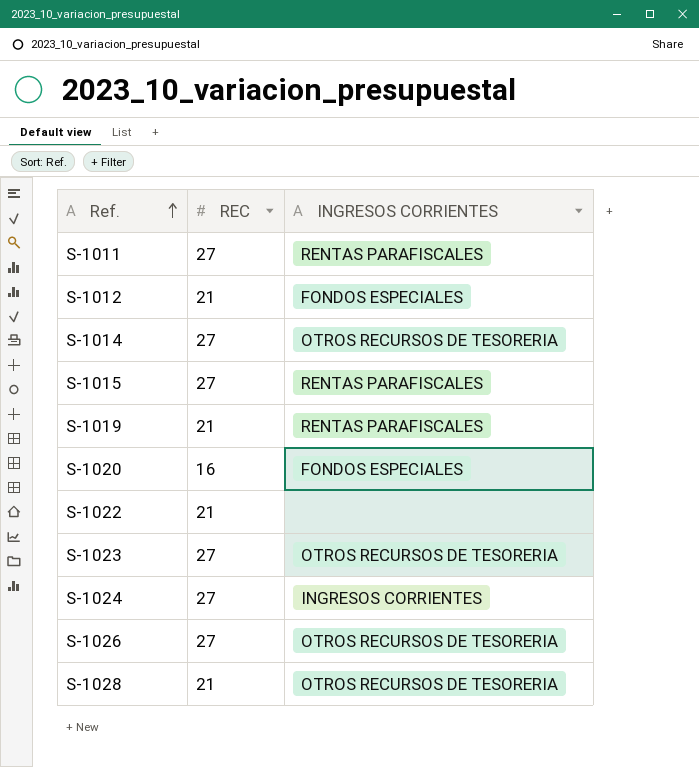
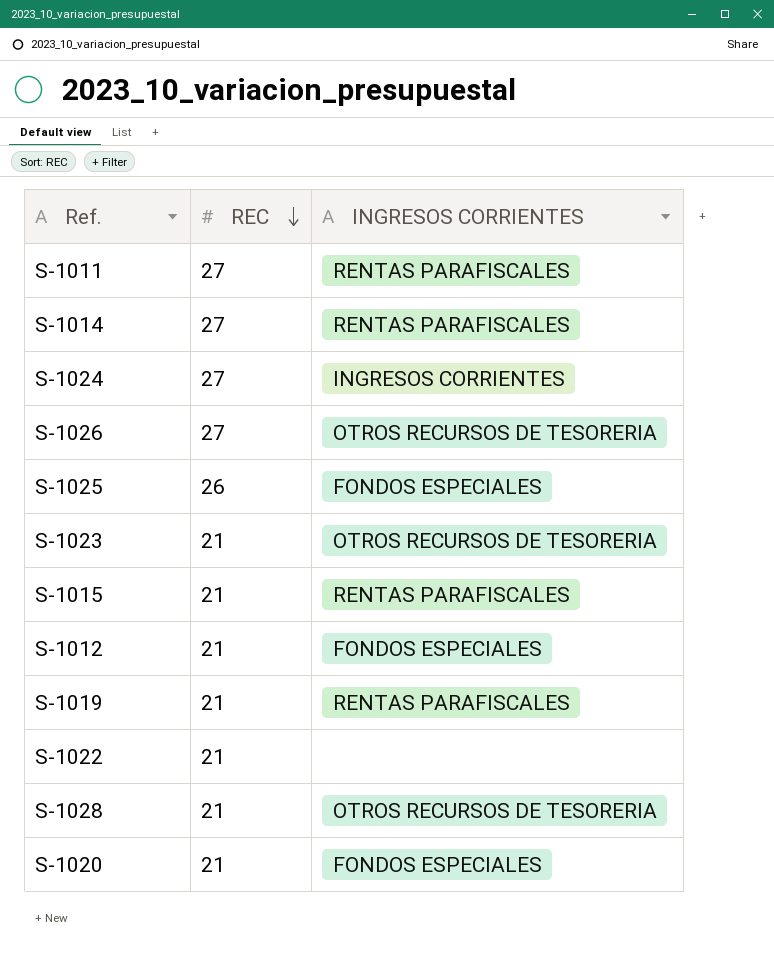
row order: Ref. ascending -> REC descending
S-1014 | INGRESOS CORRIENTES: OTROS RECURSOS DE TESORERIA -> RENTAS PARAFISCALES
row S-1025: none -> 26 | FONDOS ESPECIALES
S-1023 | REC: 27 -> 21
S-1015 | REC: 27 -> 21
S-1020 | REC: 16 -> 21

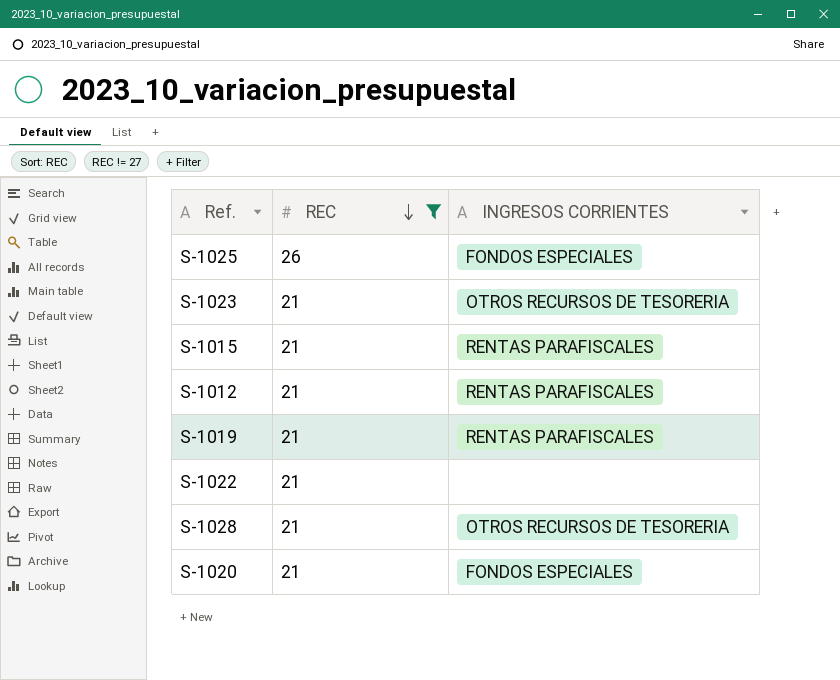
filter: none -> REC != 27
S-1012 | INGRESOS CORRIENTES: FONDOS ESPECIALES -> RENTAS PARAFISCALES

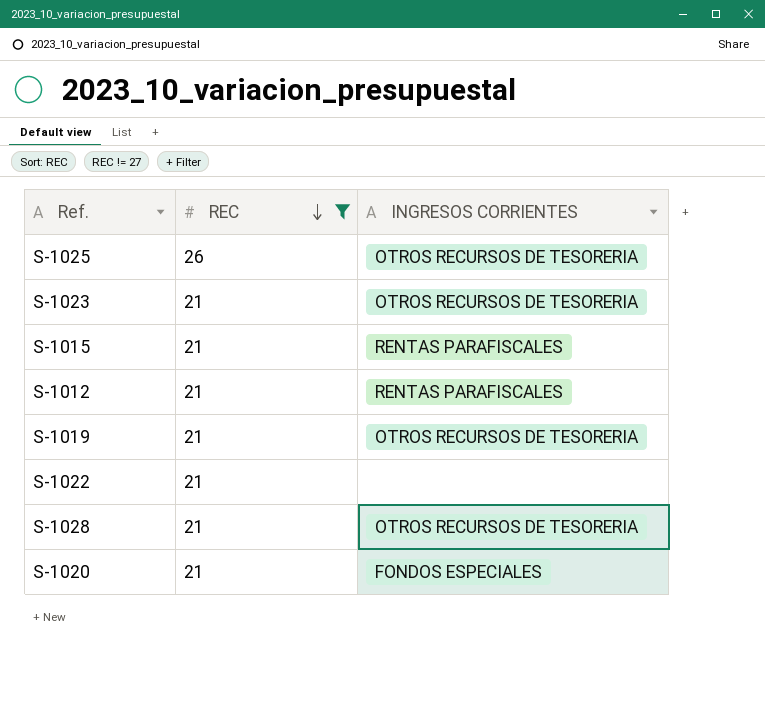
S-1025 | INGRESOS CORRIENTES: FONDOS ESPECIALES -> OTROS RECURSOS DE TESORERIA
S-1019 | INGRESOS CORRIENTES: RENTAS PARAFISCALES -> OTROS RECURSOS DE TESORERIA

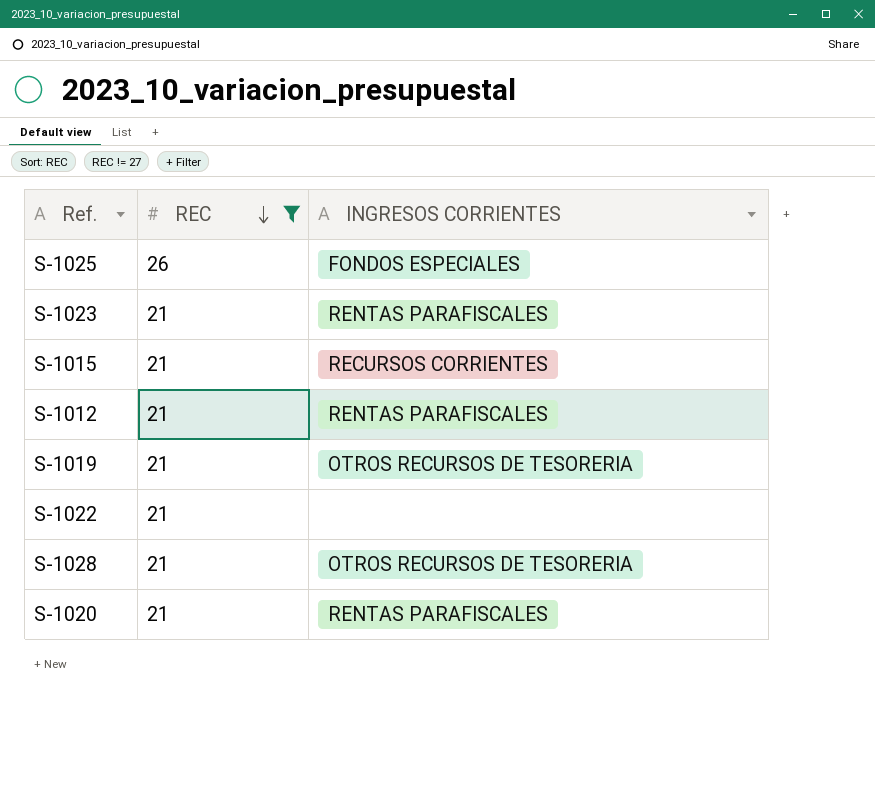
S-1025 | INGRESOS CORRIENTES: OTROS RECURSOS DE TESORERIA -> FONDOS ESPECIALES
S-1023 | INGRESOS CORRIENTES: OTROS RECURSOS DE TESORERIA -> RENTAS PARAFISCALES
S-1015 | INGRESOS CORRIENTES: RENTAS PARAFISCALES -> RECURSOS CORRIENTES
S-1020 | INGRESOS CORRIENTES: FONDOS ESPECIALES -> RENTAS PARAFISCALES

